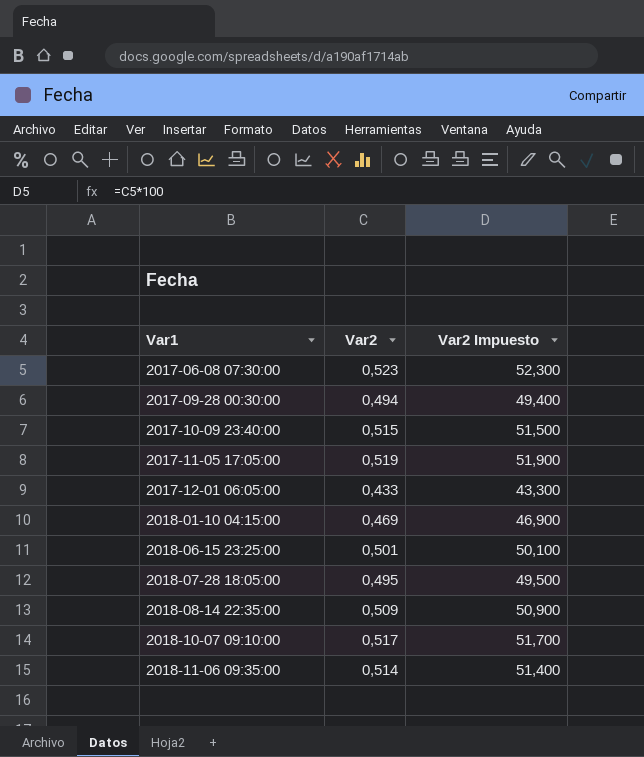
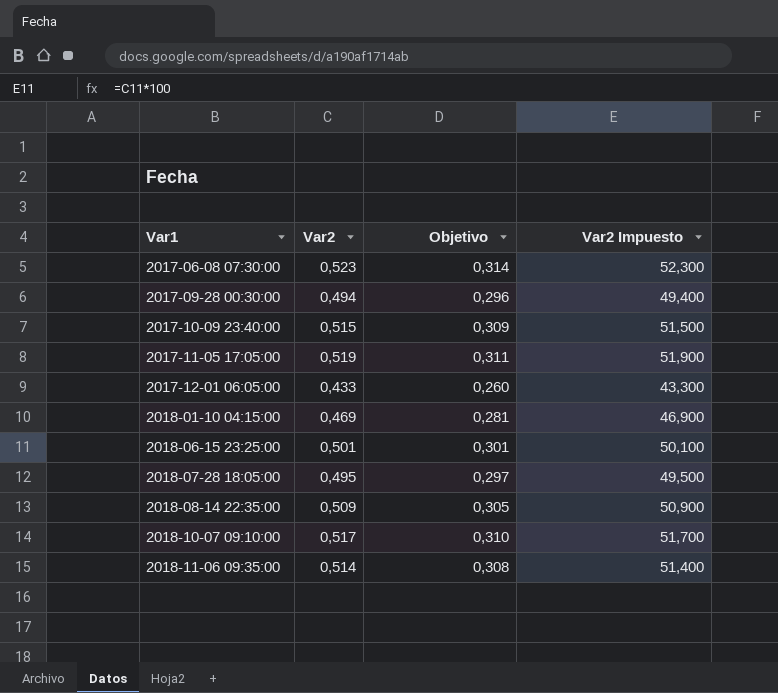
column Objetivo | formula: none -> [Var2] * 0,6

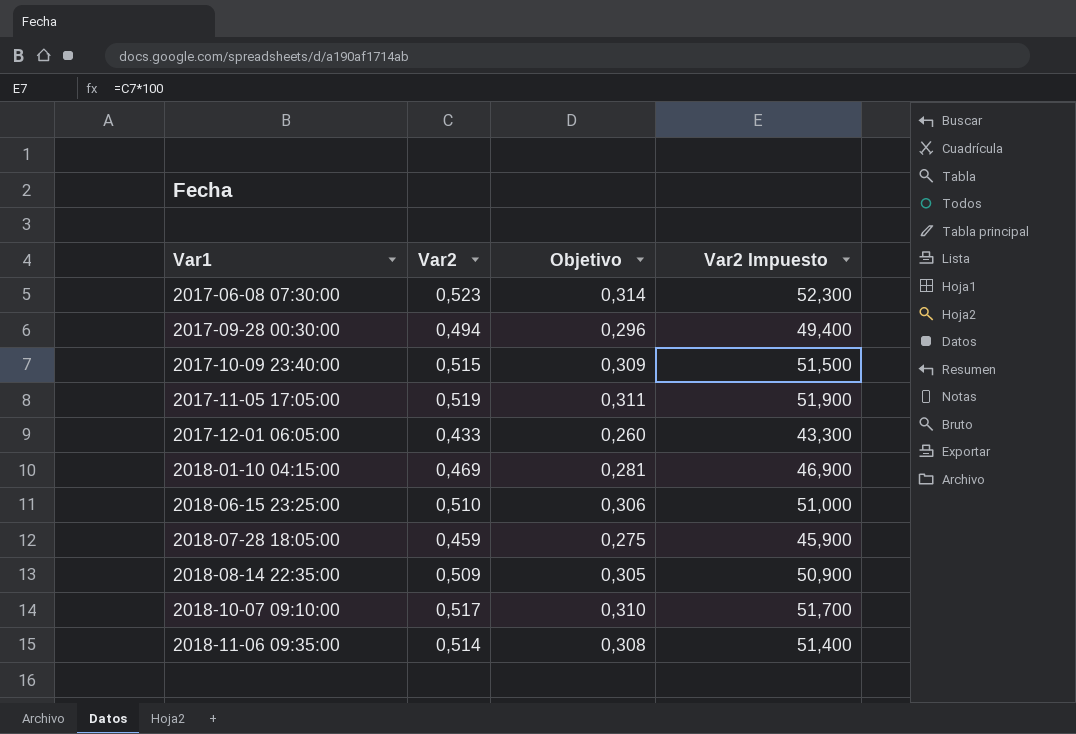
2018-06-15 23:25:00 | Var2: 0,501 -> 0,510
2018-06-15 23:25:00 | Objetivo: 0,301 -> 0,306
2018-06-15 23:25:00 | Var2 Impuesto: 50,100 -> 51,000
2018-07-28 18:05:00 | Var2: 0,495 -> 0,459
2018-07-28 18:05:00 | Objetivo: 0,297 -> 0,275
2018-07-28 18:05:00 | Var2 Impuesto: 49,500 -> 45,900

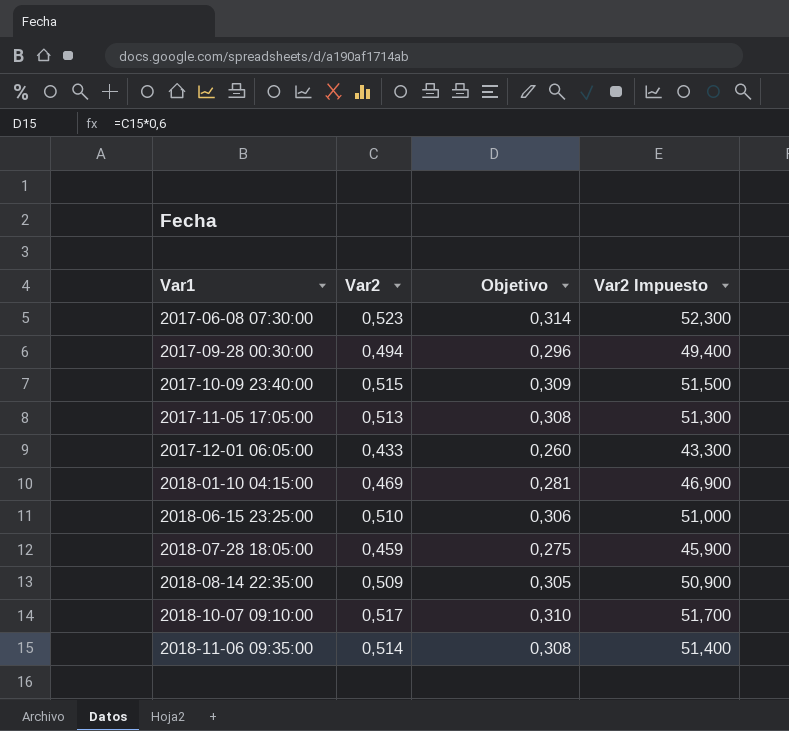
2017-11-05 17:05:00 | Var2: 0,519 -> 0,513
2017-11-05 17:05:00 | Objetivo: 0,311 -> 0,308
2017-11-05 17:05:00 | Var2 Impuesto: 51,900 -> 51,300

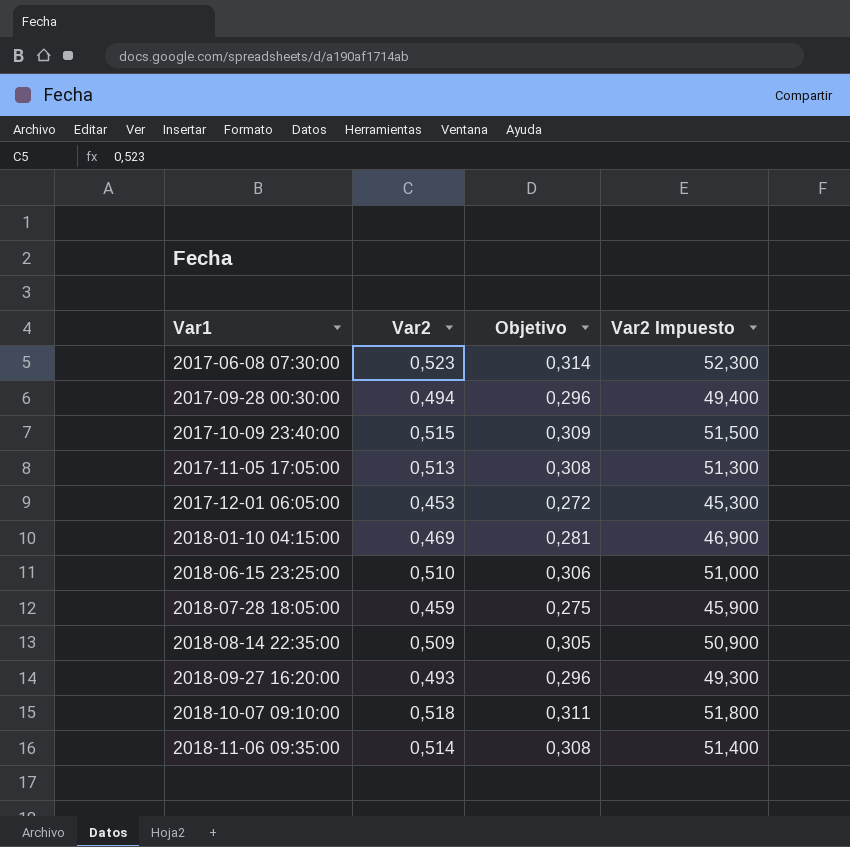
2017-12-01 06:05:00 | Var2: 0,433 -> 0,453
2017-12-01 06:05:00 | Objetivo: 0,260 -> 0,272
2017-12-01 06:05:00 | Var2 Impuesto: 43,300 -> 45,300
row 2018-09-27 16:20:00: none -> 0,493 | 0,296 | 49,300
2018-10-07 09:10:00 | Var2: 0,517 -> 0,518
2018-10-07 09:10:00 | Objetivo: 0,310 -> 0,311
2018-10-07 09:10:00 | Var2 Impuesto: 51,700 -> 51,800

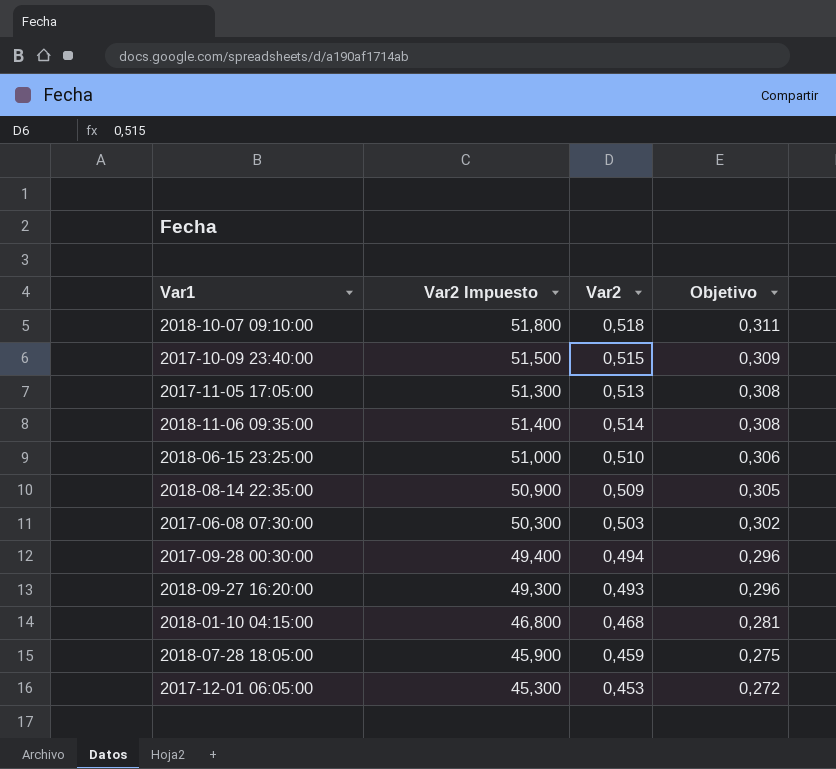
row order: Var1 ascending -> Objetivo descending
column Var2 Impuesto | position: 4 -> 2
2017-06-08 07:30:00 | Var2 Impuesto: 52,300 -> 50,300
2017-06-08 07:30:00 | Var2: 0,523 -> 0,503
2017-06-08 07:30:00 | Objetivo: 0,314 -> 0,302
2018-01-10 04:15:00 | Var2 Impuesto: 46,900 -> 46,800
2018-01-10 04:15:00 | Var2: 0,469 -> 0,468

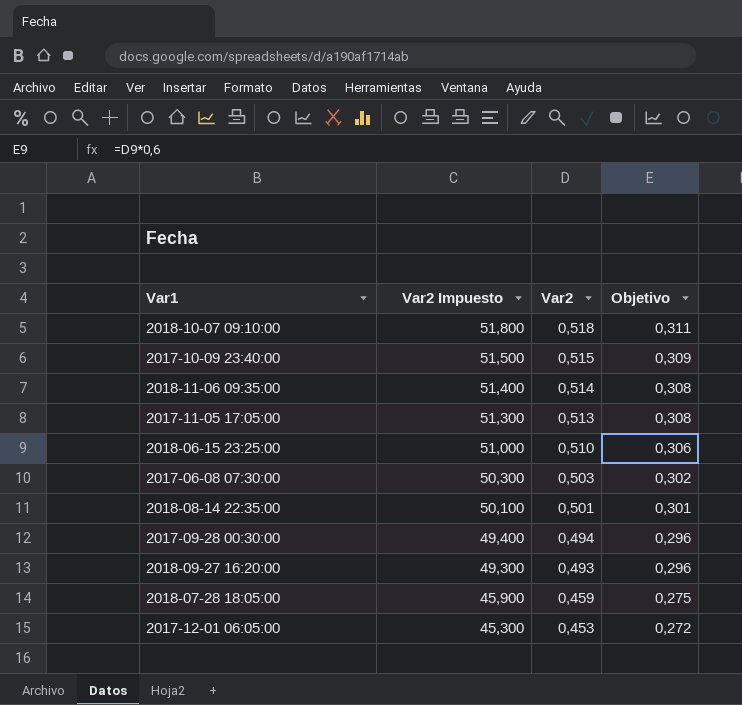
row order: Objetivo descending -> Var2 Impuesto descending
row 2018-01-10 04:15:00: 46,800 | 0,468 | 0,281 -> none
2018-08-14 22:35:00 | Var2 Impuesto: 50,900 -> 50,100
2018-08-14 22:35:00 | Var2: 0,509 -> 0,501
2018-08-14 22:35:00 | Objetivo: 0,305 -> 0,301

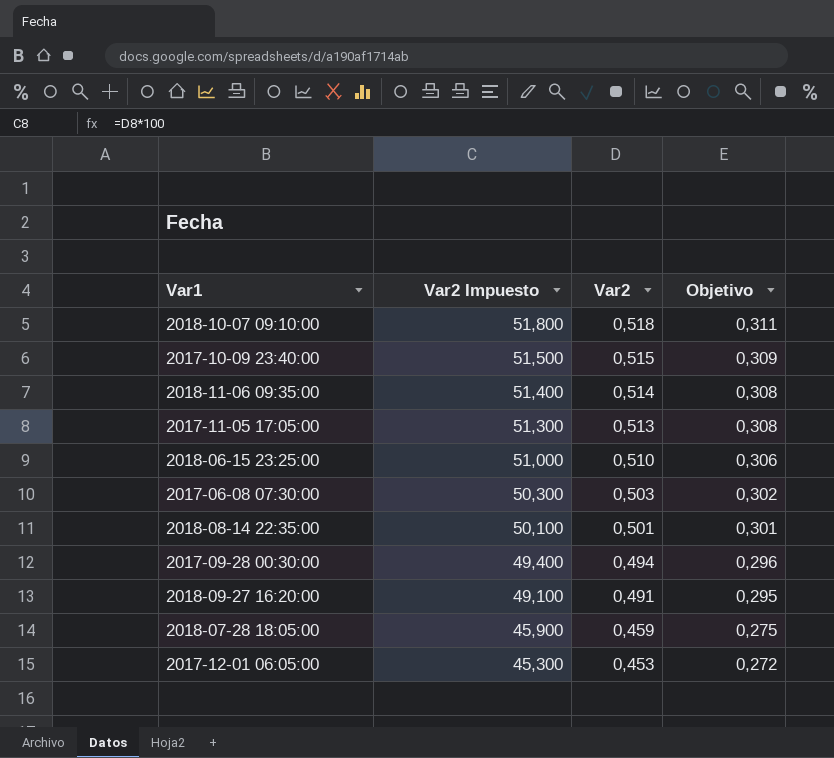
2018-09-27 16:20:00 | Var2 Impuesto: 49,300 -> 49,100
2018-09-27 16:20:00 | Var2: 0,493 -> 0,491
2018-09-27 16:20:00 | Objetivo: 0,296 -> 0,295

